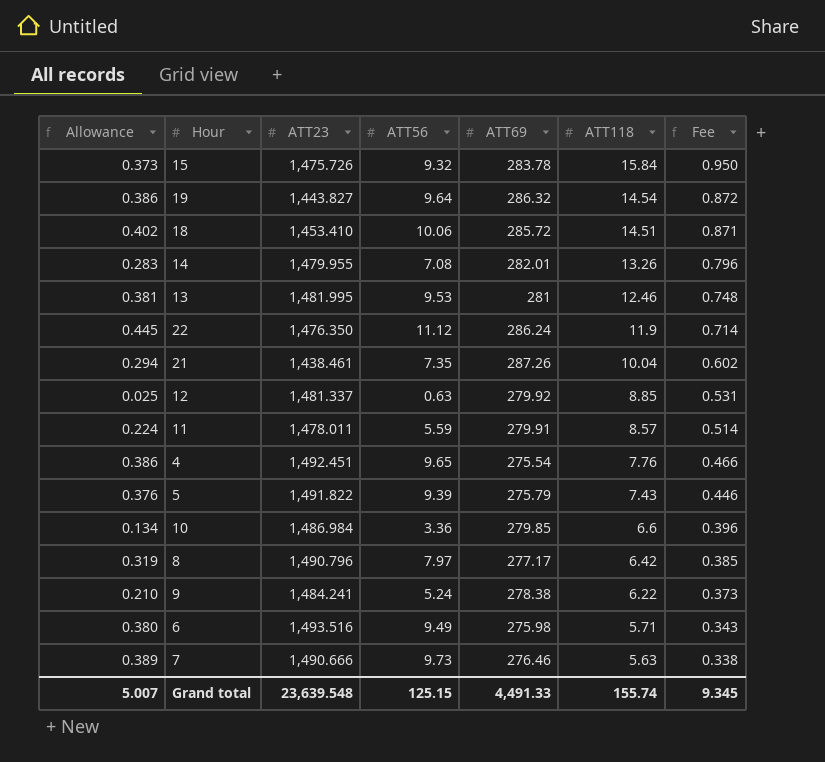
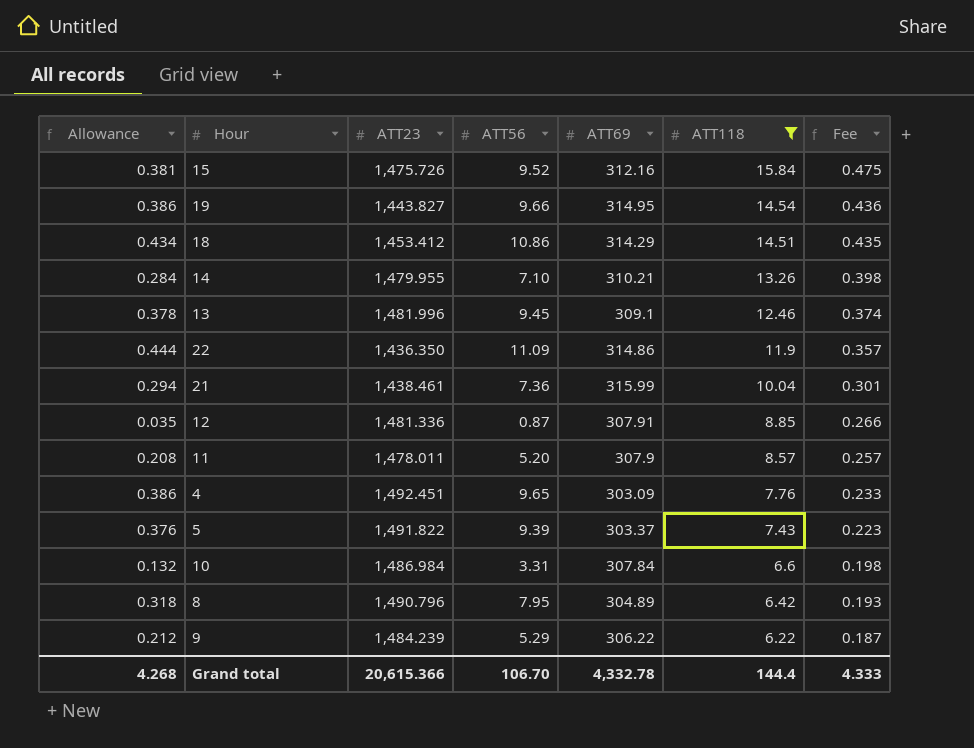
filter: none -> ATT118 >= 6.22
column Fee | formula: [ATT118] * 0.06 -> [ATT118] * 0.03
15 | Allowance: 0.373 -> 0.381
15 | ATT56: 9.32 -> 9.52
15 | ATT69: 283.78 -> 312.16
19 | ATT56: 9.64 -> 9.66
19 | ATT69: 286.32 -> 314.95
18 | Allowance: 0.402 -> 0.434
18 | ATT23: 1,453.410 -> 1,453.412
18 | ATT56: 10.06 -> 10.86
18 | ATT69: 285.72 -> 314.29
14 | Allowance: 0.283 -> 0.284
14 | ATT56: 7.08 -> 7.10
14 | ATT69: 282.01 -> 310.21
13 | Allowance: 0.381 -> 0.378
13 | ATT23: 1,481.995 -> 1,481.996
13 | ATT56: 9.53 -> 9.45
13 | ATT69: 281 -> 309.1
22 | Allowance: 0.445 -> 0.444
22 | ATT23: 1,476.350 -> 1,436.350
22 | ATT56: 11.12 -> 11.09
22 | ATT69: 286.24 -> 314.86
21 | ATT56: 7.35 -> 7.36
21 | ATT69: 287.26 -> 315.99
12 | Allowance: 0.025 -> 0.035
12 | ATT23: 1,481.337 -> 1,481.336
12 | ATT56: 0.63 -> 0.87
12 | ATT69: 279.92 -> 307.91
11 | Allowance: 0.224 -> 0.208
11 | ATT56: 5.59 -> 5.20
11 | ATT69: 279.91 -> 307.9
4 | ATT69: 275.54 -> 303.09
5 | ATT69: 275.79 -> 303.37
10 | Allowance: 0.134 -> 0.132
10 | ATT56: 3.36 -> 3.31
10 | ATT69: 279.85 -> 307.84
8 | Allowance: 0.319 -> 0.318
8 | ATT56: 7.97 -> 7.95
8 | ATT69: 277.17 -> 304.89
9 | Allowance: 0.210 -> 0.212
9 | ATT23: 1,484.241 -> 1,484.239
9 | ATT56: 5.24 -> 5.29
9 | ATT69: 278.38 -> 306.22
Grand total | Allowance: 5.007 -> 4.268
Grand total | ATT23: 23,639.548 -> 20,615.366
Grand total | ATT56: 125.15 -> 106.70
Grand total | ATT69: 4,491.33 -> 4,332.78
Grand total | ATT118: 155.74 -> 144.4
Grand total | Fee: 9.345 -> 4.333

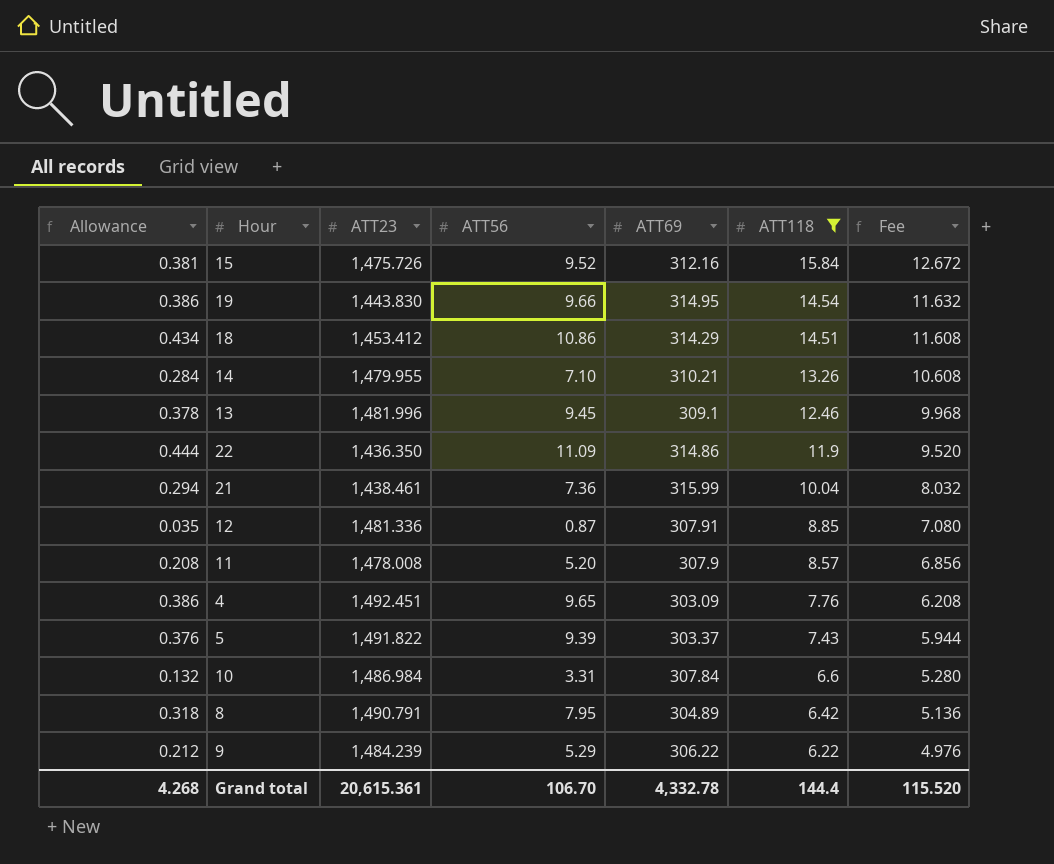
column Fee | formula: [ATT118] * 0.03 -> [ATT118] * 0.8
19 | ATT23: 1,443.827 -> 1,443.830
11 | ATT23: 1,478.011 -> 1,478.008
8 | ATT23: 1,490.796 -> 1,490.791
Grand total | ATT23: 20,615.366 -> 20,615.361
Grand total | Fee: 4.333 -> 115.520

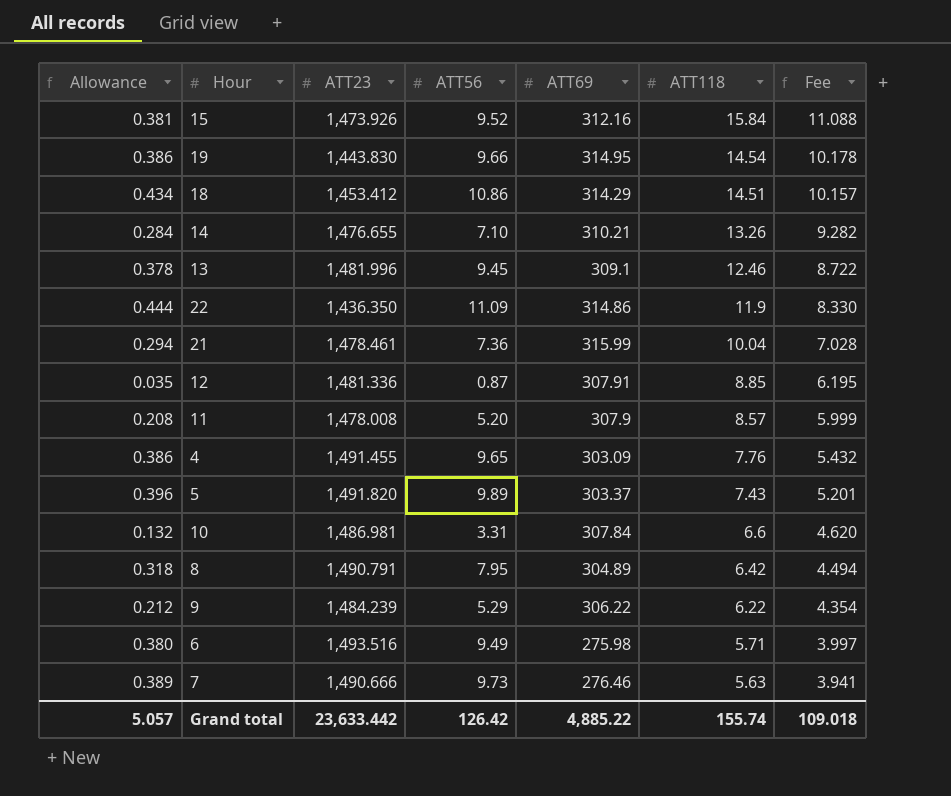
filter: ATT118 >= 6.22 -> none
column Fee | formula: [ATT118] * 0.8 -> [ATT118] * 0.7
15 | ATT23: 1,475.726 -> 1,473.926
14 | ATT23: 1,479.955 -> 1,476.655
21 | ATT23: 1,438.461 -> 1,478.461
4 | ATT23: 1,492.451 -> 1,491.455
5 | Allowance: 0.376 -> 0.396
5 | ATT23: 1,491.822 -> 1,491.820
5 | ATT56: 9.39 -> 9.89
10 | ATT23: 1,486.984 -> 1,486.981
Grand total | Allowance: 4.268 -> 5.057
Grand total | ATT23: 20,615.361 -> 23,633.442
Grand total | ATT56: 106.70 -> 126.42
Grand total | ATT69: 4,332.78 -> 4,885.22
Grand total | ATT118: 144.4 -> 155.74
Grand total | Fee: 115.520 -> 109.018

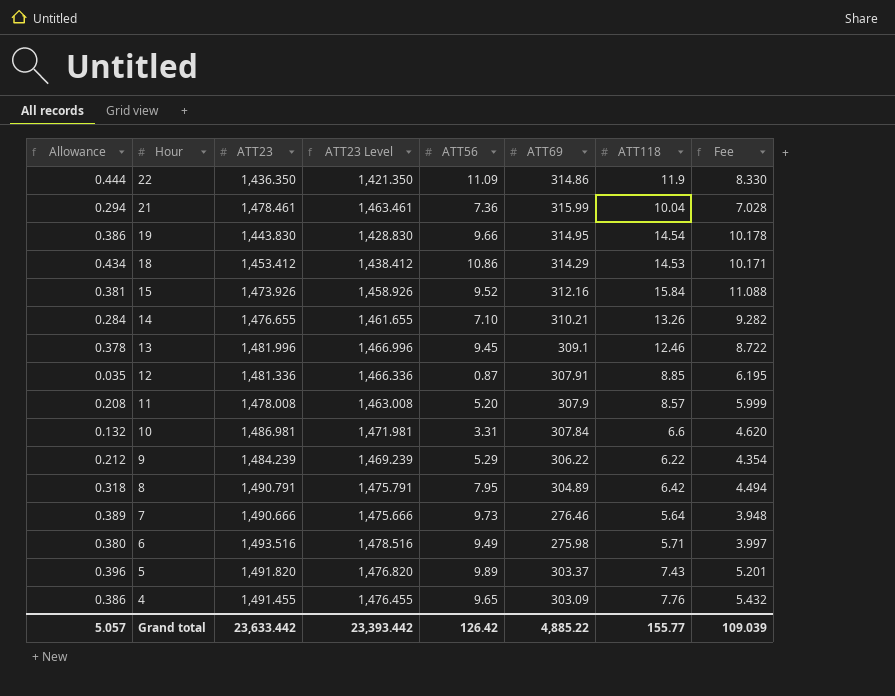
row order: ATT118 descending -> Hour descending
column ATT23 Level | formula: none -> [ATT23] - 15
18 | ATT118: 14.51 -> 14.53
18 | Fee: 10.157 -> 10.171
7 | ATT118: 5.63 -> 5.64
7 | Fee: 3.941 -> 3.948
Grand total | ATT118: 155.74 -> 155.77
Grand total | Fee: 109.018 -> 109.039

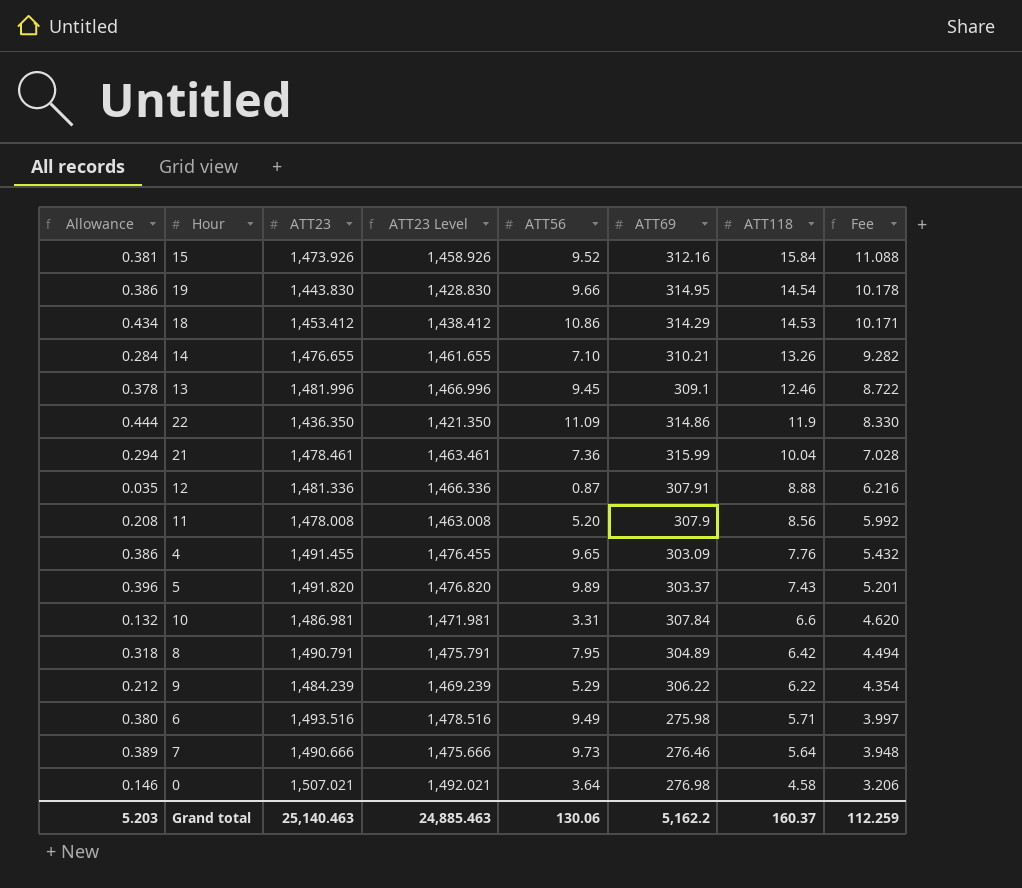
row order: Hour descending -> ATT118 descending
12 | ATT118: 8.85 -> 8.88
12 | Fee: 6.195 -> 6.216
11 | ATT118: 8.57 -> 8.56
11 | Fee: 5.999 -> 5.992
row 0: none -> 0.146 | 1,507.021 | 1,492.021 | 3.64 | 276.98 | 4.58 | 3.206
Grand total | Allowance: 5.057 -> 5.203
Grand total | ATT23: 23,633.442 -> 25,140.463
Grand total | ATT23 Level: 23,393.442 -> 24,885.463
Grand total | ATT56: 126.42 -> 130.06
Grand total | ATT69: 4,885.22 -> 5,162.2
Grand total | ATT118: 155.77 -> 160.37
Grand total | Fee: 109.039 -> 112.259

